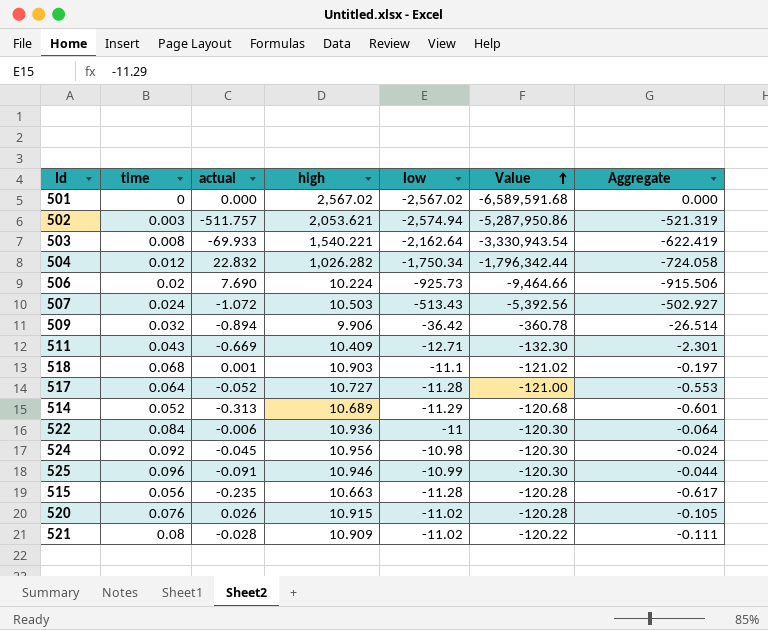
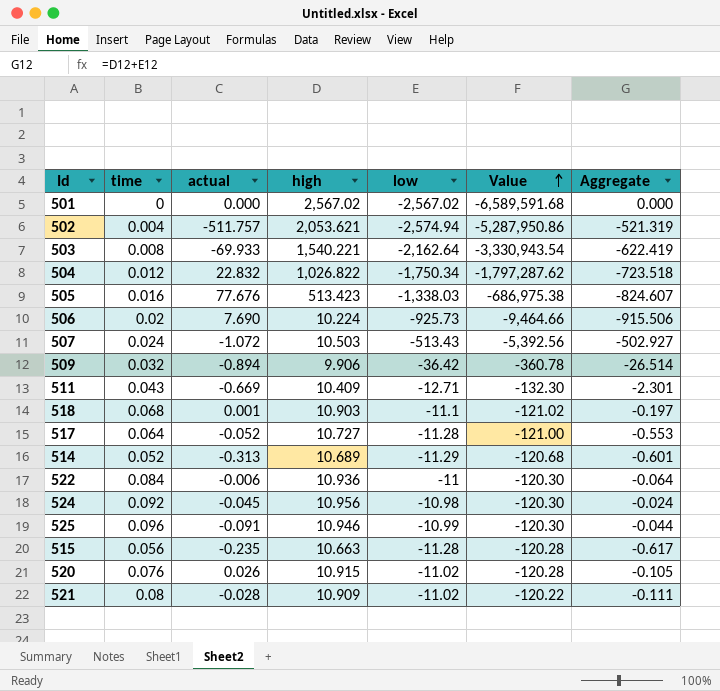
502 | time: 0.003 -> 0.004
504 | high: 1,026.282 -> 1,026.822
504 | Value: -1,796,342.44 -> -1,797,287.62
504 | Aggregate: -724.058 -> -723.518
row 505: none -> 0.016 | 77.676 | 513.423 | -1,338.03 | -686,975.38 | -824.607

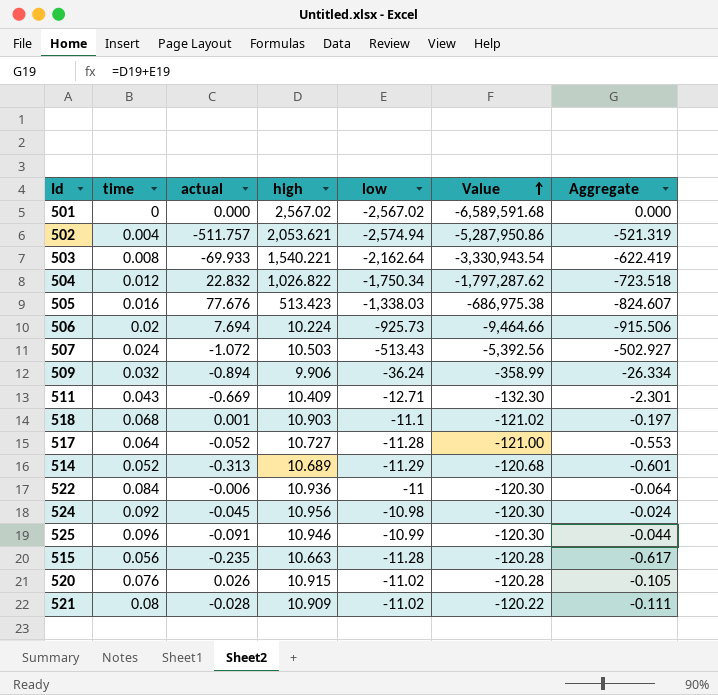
506 | actual: 7.690 -> 7.694
509 | low: -36.42 -> -36.24
509 | Value: -360.78 -> -358.99
509 | Aggregate: -26.514 -> -26.334

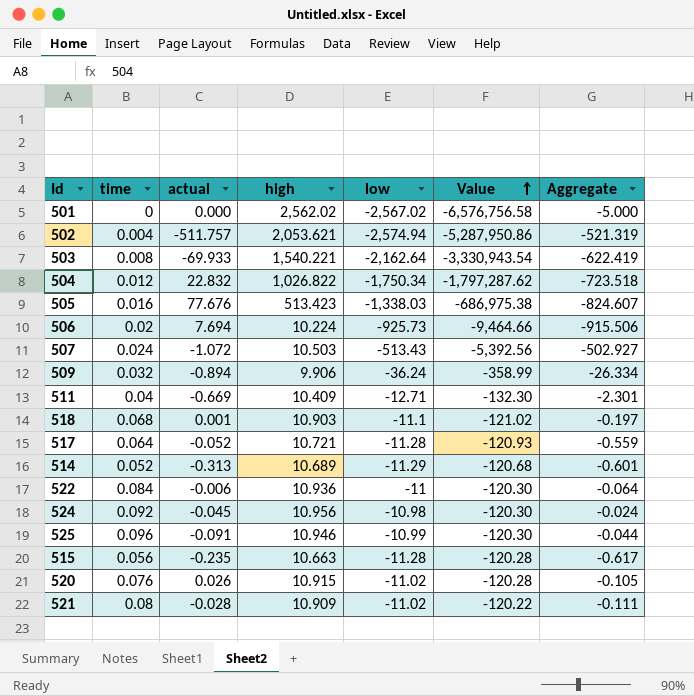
501 | high: 2,567.02 -> 2,562.02
501 | Value: -6,589,591.68 -> -6,576,756.58
501 | Aggregate: 0.000 -> -5.000
511 | time: 0.043 -> 0.04
517 | high: 10.727 -> 10.721
517 | Value: -121.00 -> -120.93
517 | Aggregate: -0.553 -> -0.559

